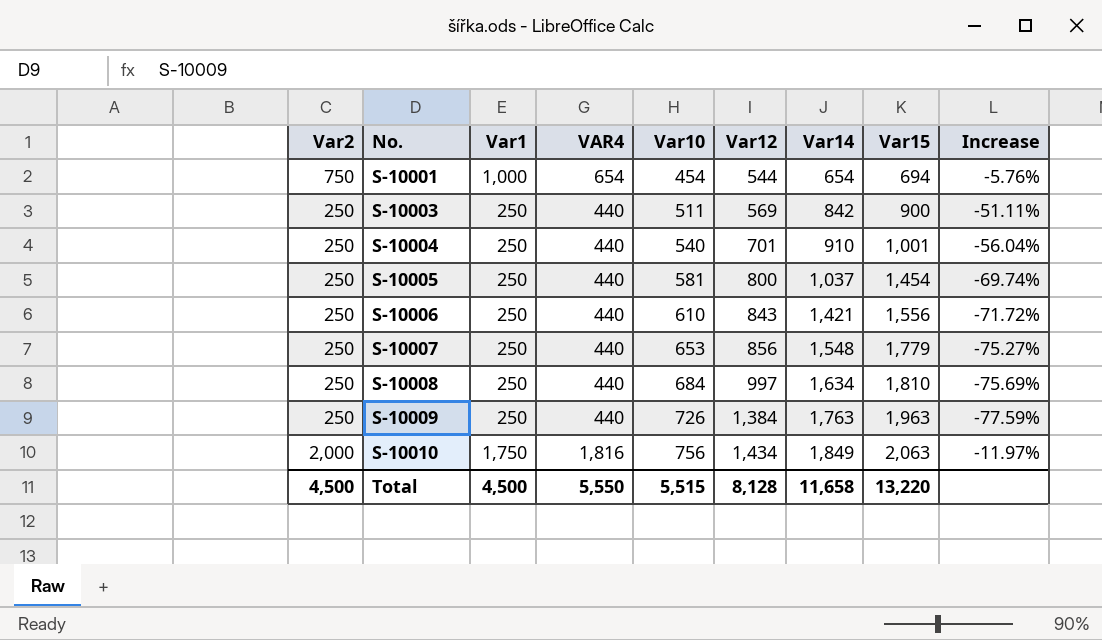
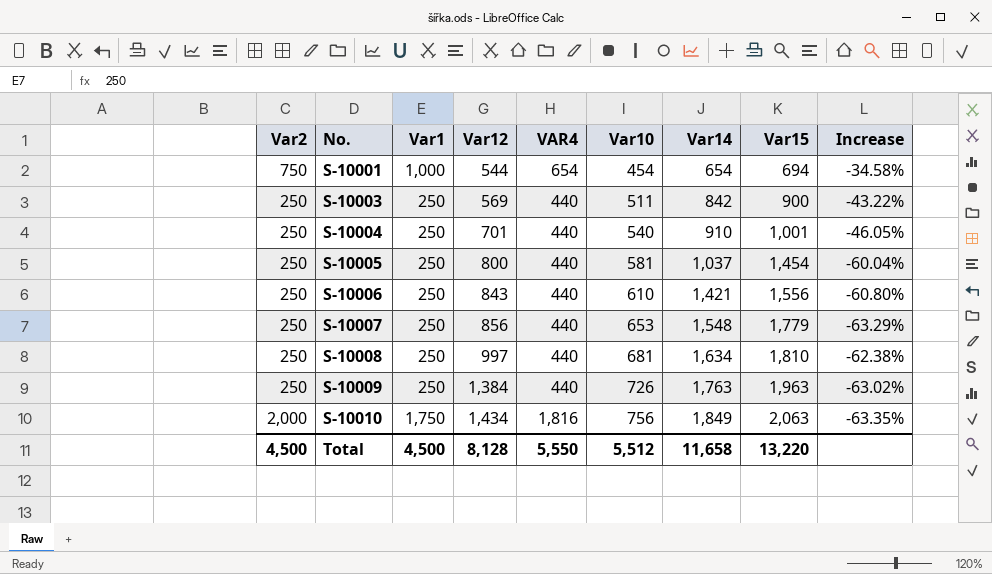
column Var12 | position: 6 -> 4
column Increase | formula: ([VAR4] - [Var15]) / [Var15] -> ([Var10] - [Var15]) / [Var15]
S-10008 | Var10: 684 -> 681
Total | Var10: 5,515 -> 5,512

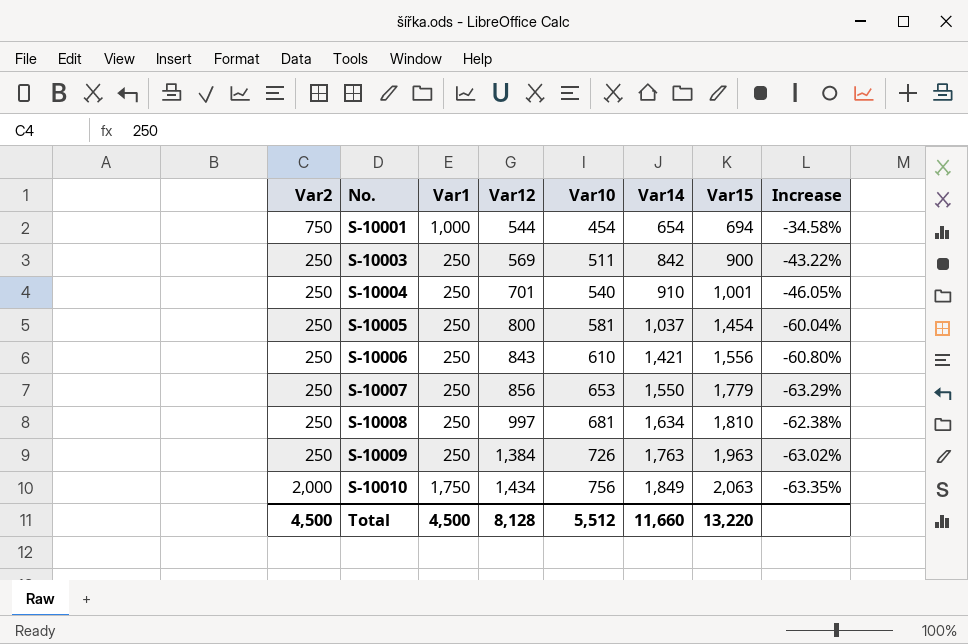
column VAR4 | position: 5 -> none
S-10007 | Var14: 1,548 -> 1,550
Total | Var14: 11,658 -> 11,660

